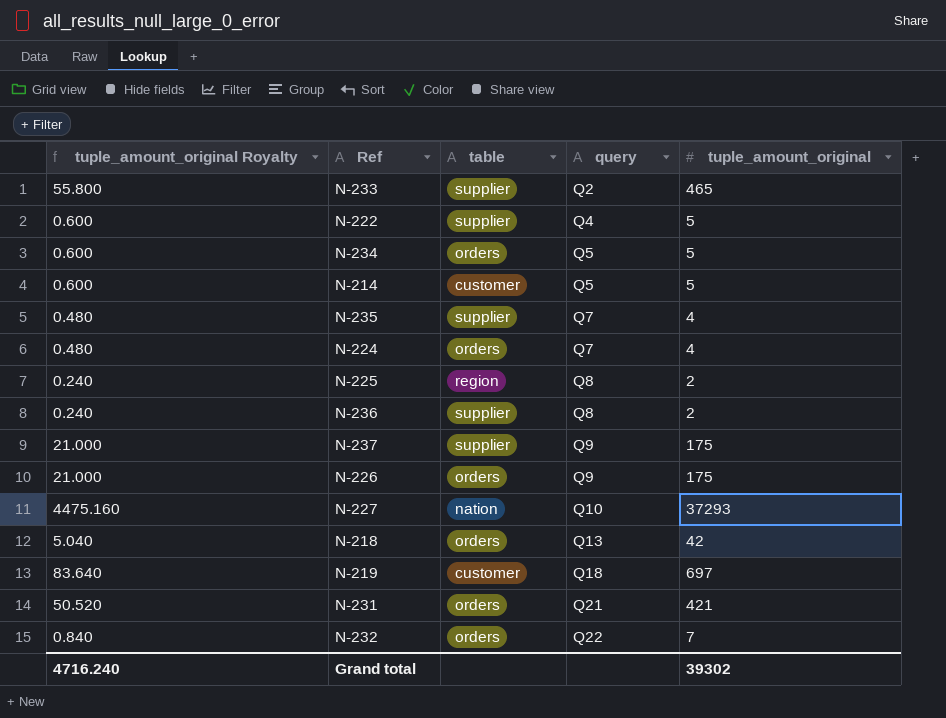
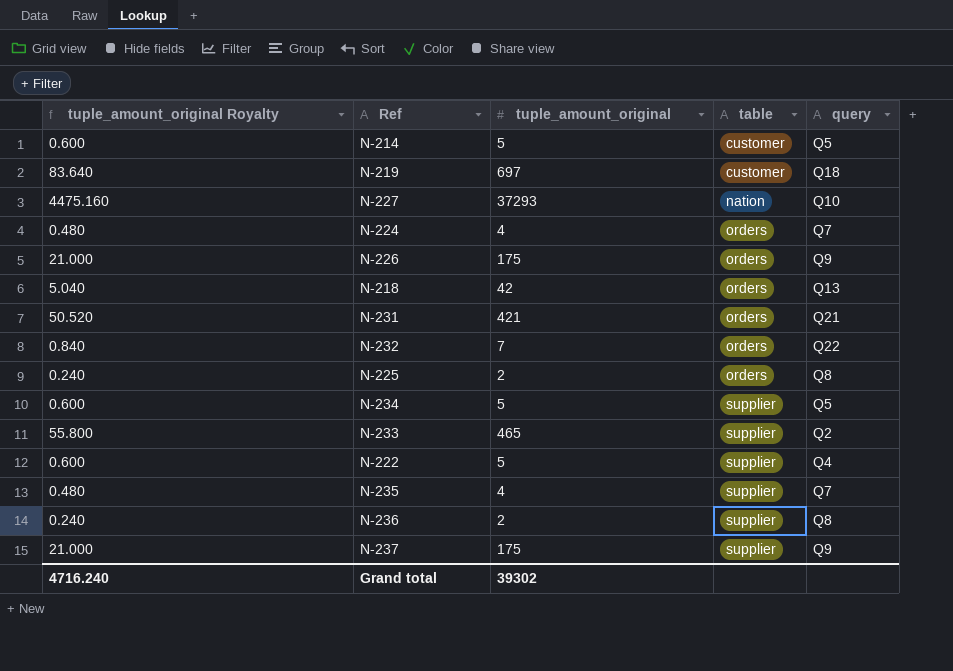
row order: query ascending -> table ascending
column tuple_amount_original | position: 5 -> 3
N-225 | table: region -> orders
N-234 | table: orders -> supplier

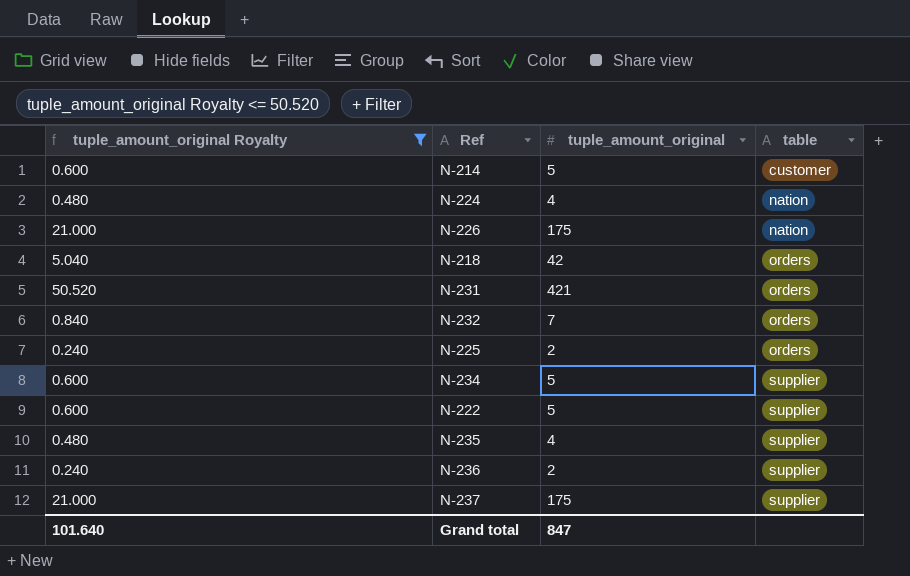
filter: none -> tuple_amount_original Royalty <= 50.520
column query | position: 5 -> none
N-224 | table: orders -> nation
N-226 | table: orders -> nation
Grand total | tuple_amount_original Royalty: 4716.240 -> 101.640
Grand total | tuple_amount_original: 39302 -> 847

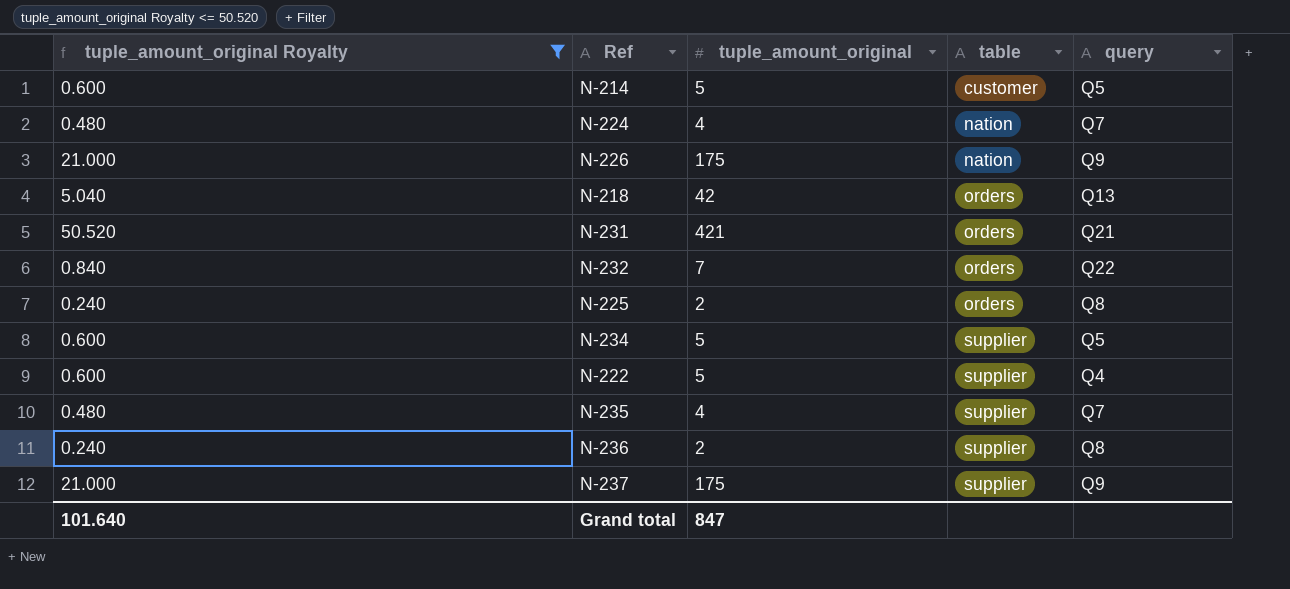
column query | position: none -> 5

